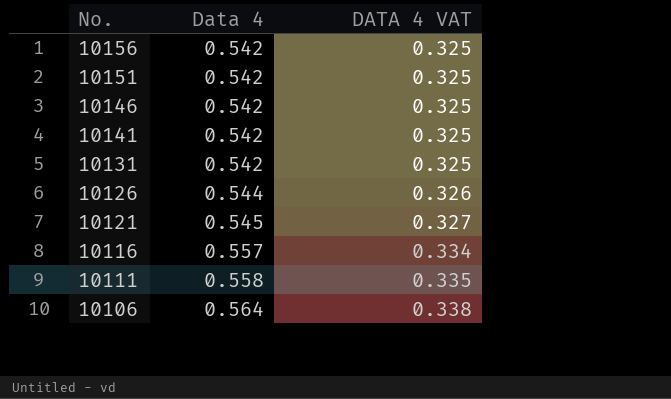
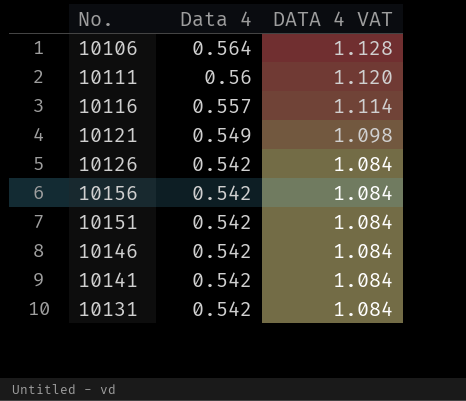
row order: No. descending -> Data 4 descending
column DATA 4 VAT | formula: [Data 4] * 0.6 -> [Data 4] * 2
10111 | Data 4: 0.558 -> 0.56
10121 | Data 4: 0.545 -> 0.549
10126 | Data 4: 0.544 -> 0.542

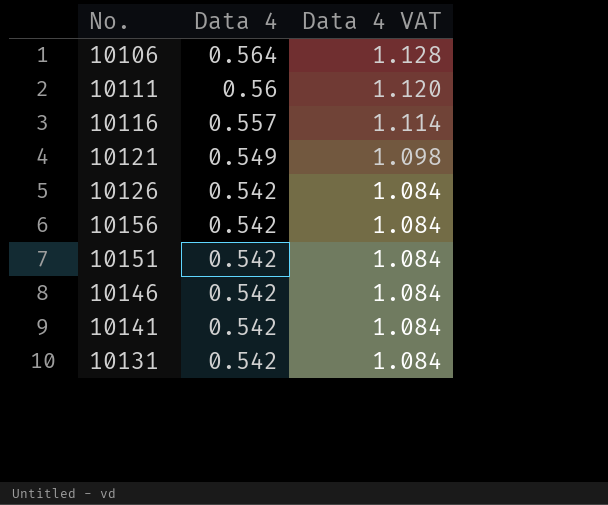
column name: DATA 4 VAT -> Data 4 VAT

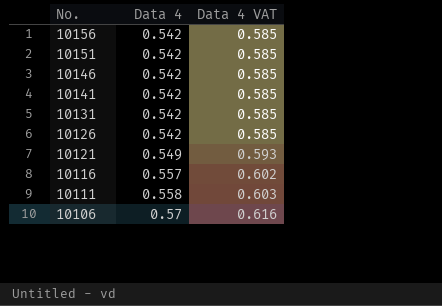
row order: Data 4 descending -> No. descending
column Data 4 VAT | formula: [Data 4] * 2 -> [Data 4] * 1.08
10111 | Data 4: 0.56 -> 0.558
10106 | Data 4: 0.564 -> 0.57

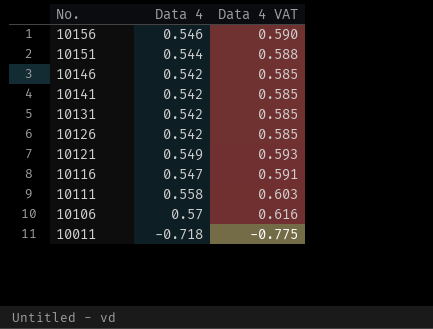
10156 | Data 4: 0.542 -> 0.546
10156 | Data 4 VAT: 0.585 -> 0.590
10151 | Data 4: 0.542 -> 0.544
10151 | Data 4 VAT: 0.585 -> 0.588
10116 | Data 4: 0.557 -> 0.547
10116 | Data 4 VAT: 0.602 -> 0.591
row 10011: none -> -0.718 | -0.775

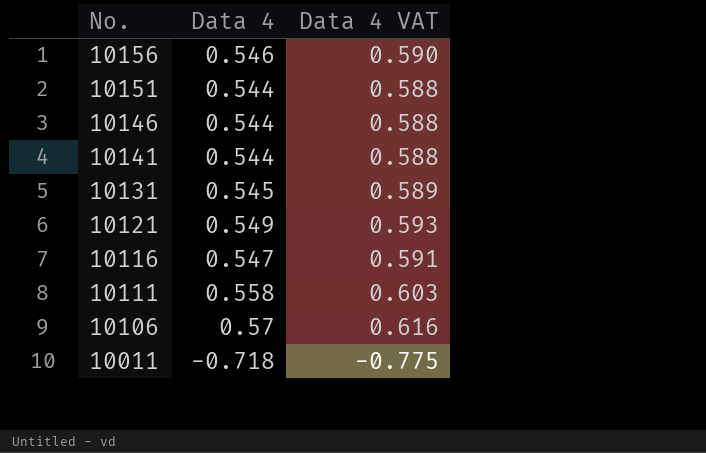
row 10126: 0.542 | 0.585 -> none
10146 | Data 4: 0.542 -> 0.544
10146 | Data 4 VAT: 0.585 -> 0.588
10141 | Data 4: 0.542 -> 0.544
10141 | Data 4 VAT: 0.585 -> 0.588
10131 | Data 4: 0.542 -> 0.545
10131 | Data 4 VAT: 0.585 -> 0.589

